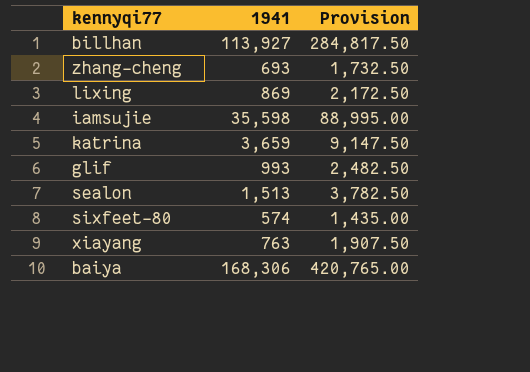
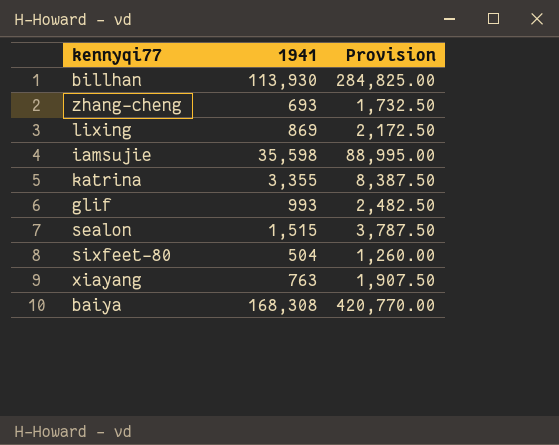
billhan | 1941: 113,927 -> 113,930
billhan | Provision: 284,817.50 -> 284,825.00
katrina | 1941: 3,659 -> 3,355
katrina | Provision: 9,147.50 -> 8,387.50
sealon | 1941: 1,513 -> 1,515
sealon | Provision: 3,782.50 -> 3,787.50
sixfeet-80 | 1941: 574 -> 504
sixfeet-80 | Provision: 1,435.00 -> 1,260.00
baiya | 1941: 168,306 -> 168,308
baiya | Provision: 420,765.00 -> 420,770.00

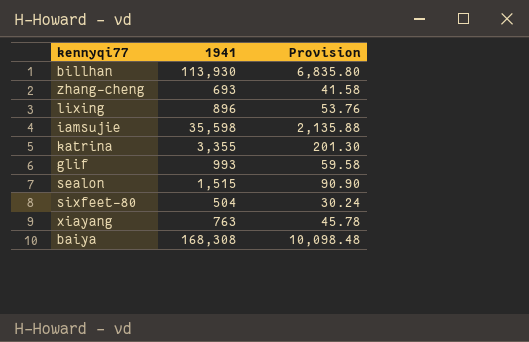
column Provision | formula: [1941] * 2.5 -> [1941] * 0.06
lixing | 1941: 869 -> 896

